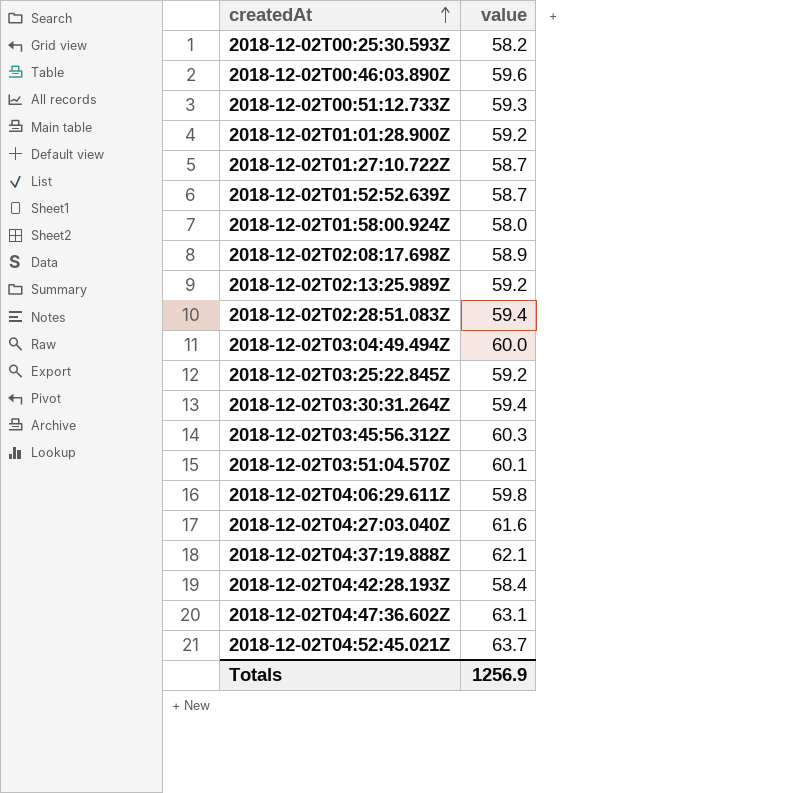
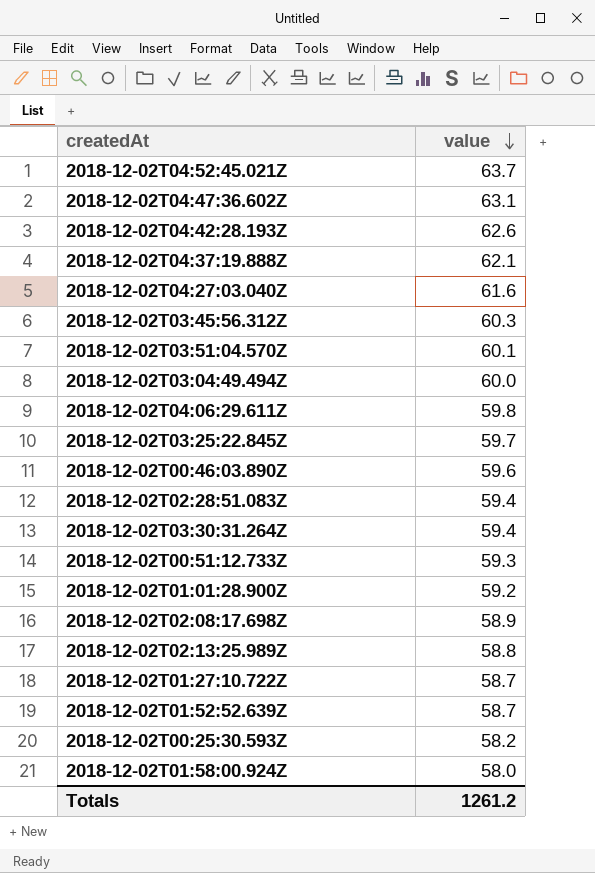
row order: createdAt ascending -> value descending
2018-12-02T04:42:28.193Z | value: 58.4 -> 62.6
2018-12-02T03:25:22.845Z | value: 59.2 -> 59.7
2018-12-02T02:13:25.989Z | value: 59.2 -> 58.8
Totals | value: 1256.9 -> 1261.2

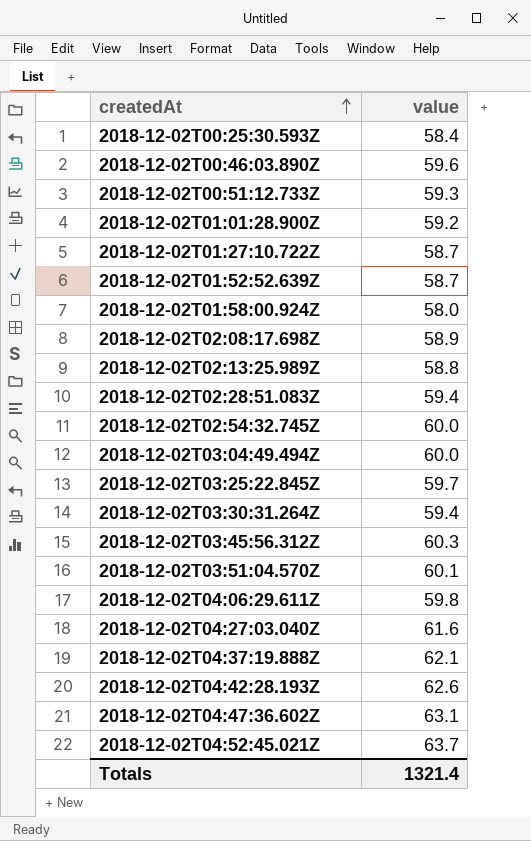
row order: value descending -> createdAt ascending
2018-12-02T00:25:30.593Z | value: 58.2 -> 58.4
row 2018-12-02T02:54:32.745Z: none -> 60.0
Totals | value: 1261.2 -> 1321.4

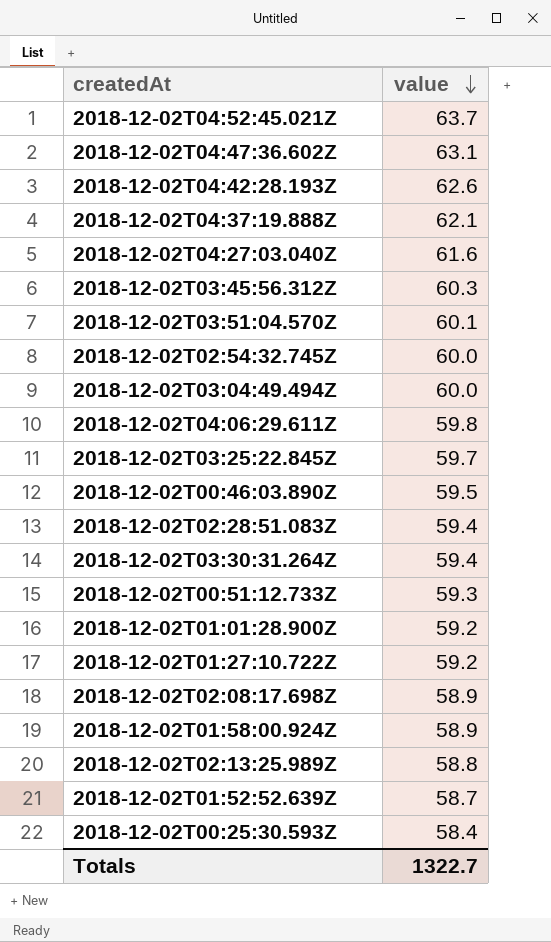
row order: createdAt ascending -> value descending
2018-12-02T00:46:03.890Z | value: 59.6 -> 59.5
2018-12-02T01:27:10.722Z | value: 58.7 -> 59.2
2018-12-02T01:58:00.924Z | value: 58.0 -> 58.9
Totals | value: 1321.4 -> 1322.7

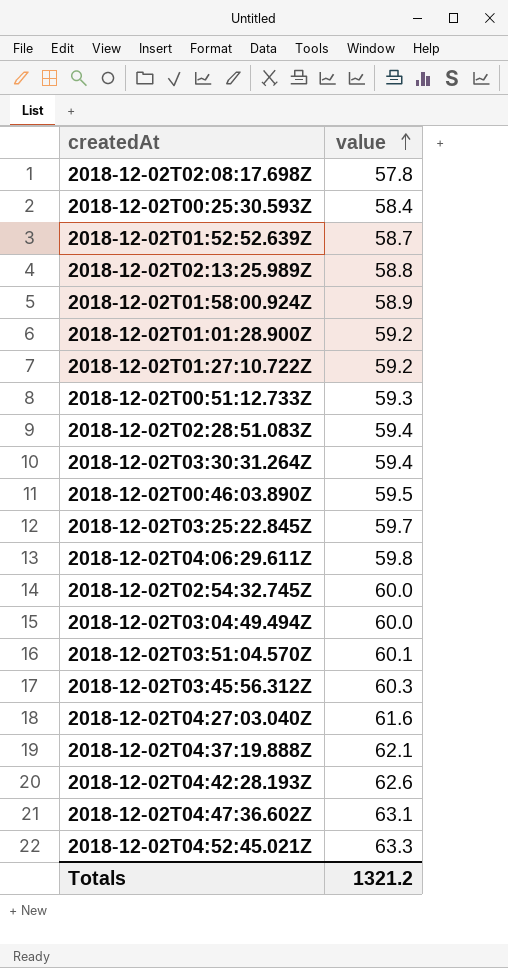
row order: value descending -> value ascending
2018-12-02T02:08:17.698Z | value: 58.9 -> 57.8
2018-12-02T04:52:45.021Z | value: 63.7 -> 63.3
Totals | value: 1322.7 -> 1321.2

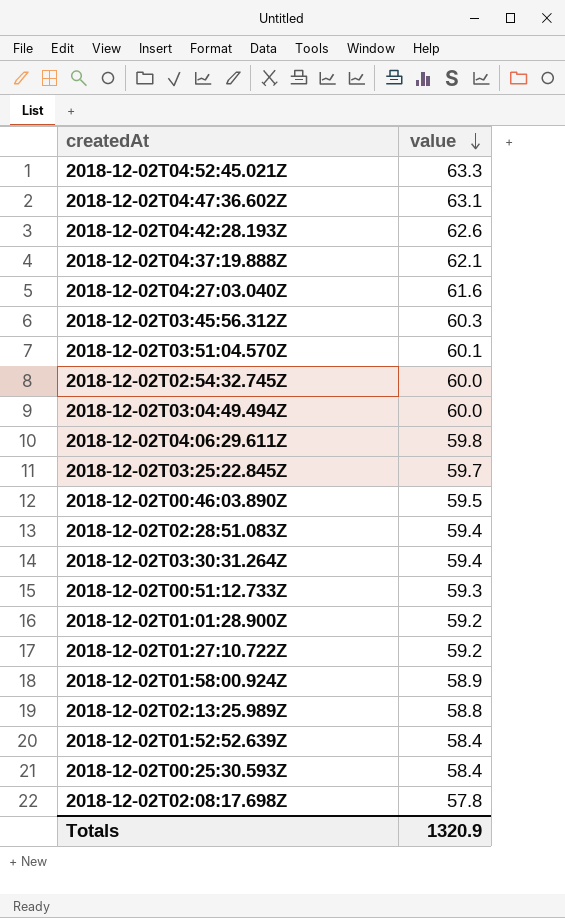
row order: value ascending -> value descending
2018-12-02T01:52:52.639Z | value: 58.7 -> 58.4
Totals | value: 1321.2 -> 1320.9

